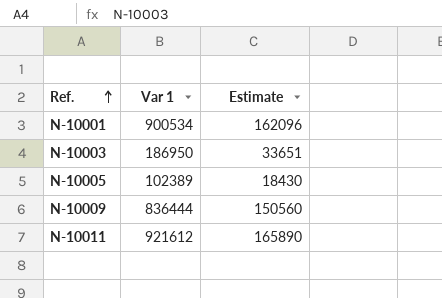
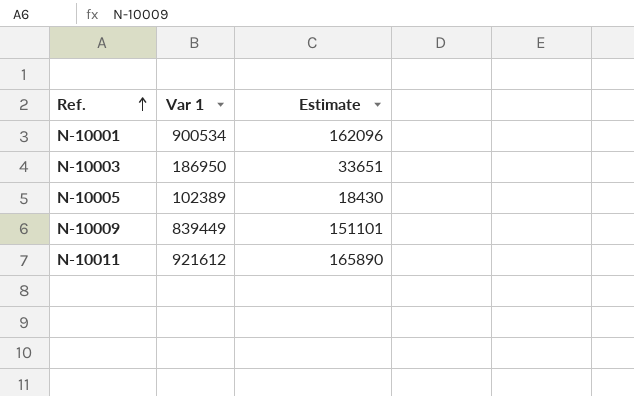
N-10009 | Var 1: 836444 -> 839449
N-10009 | Estimate: 150560 -> 151101

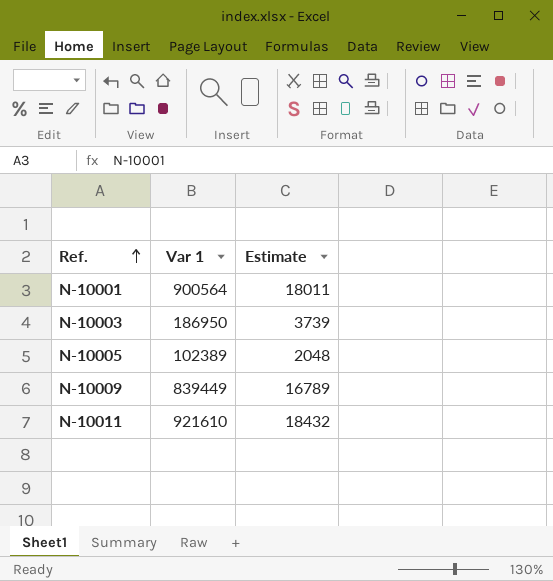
column Estimate | formula: [Var 1] * 0.18 -> [Var 1] * 0.02
N-10001 | Var 1: 900534 -> 900564
N-10011 | Var 1: 921612 -> 921610

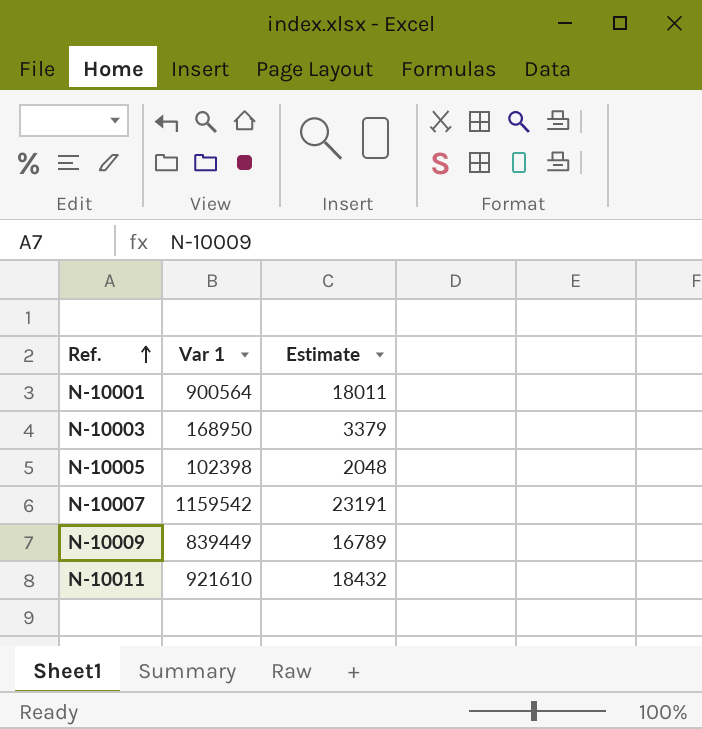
N-10003 | Var 1: 186950 -> 168950
N-10003 | Estimate: 3739 -> 3379
N-10005 | Var 1: 102389 -> 102398
row N-10007: none -> 1159542 | 23191

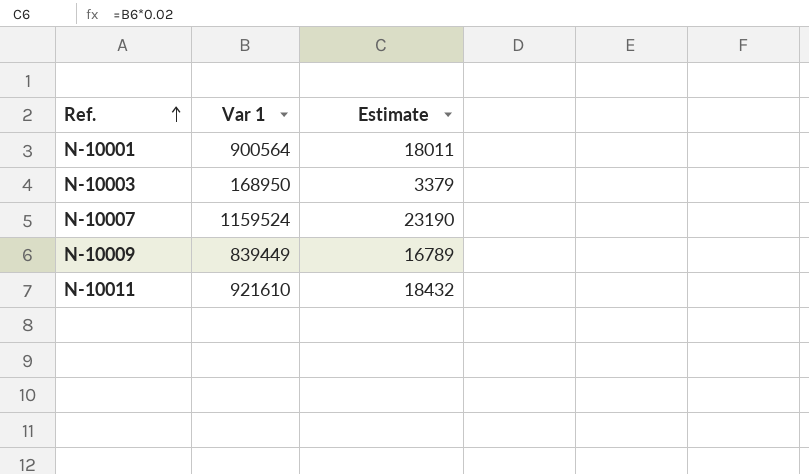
row N-10005: 102398 | 2048 -> none
N-10007 | Var 1: 1159542 -> 1159524
N-10007 | Estimate: 23191 -> 23190

